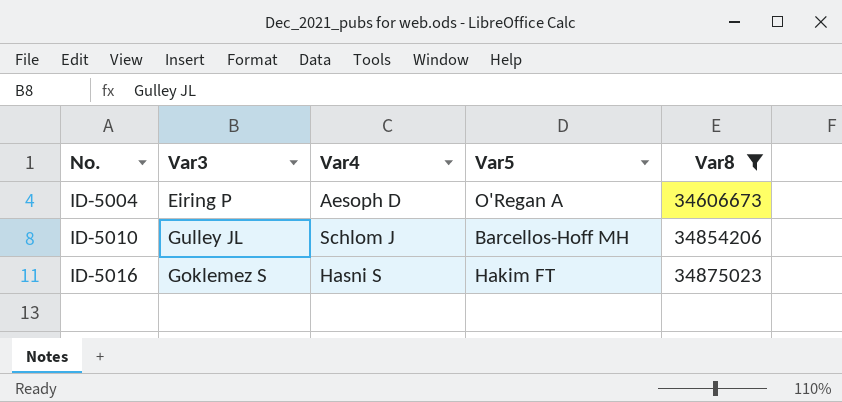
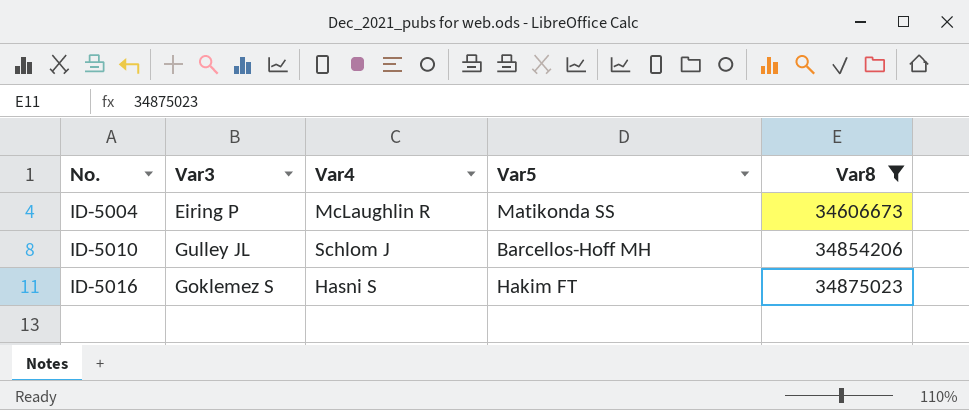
ID-5004 | Var4: Aesoph D -> McLaughlin R
ID-5004 | Var5: O'Regan A -> Matikonda SS

